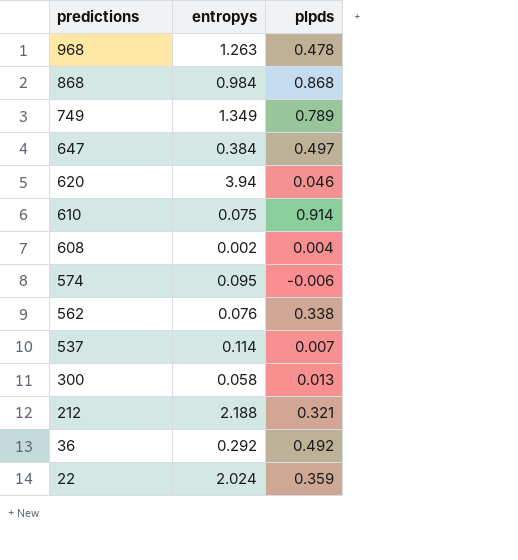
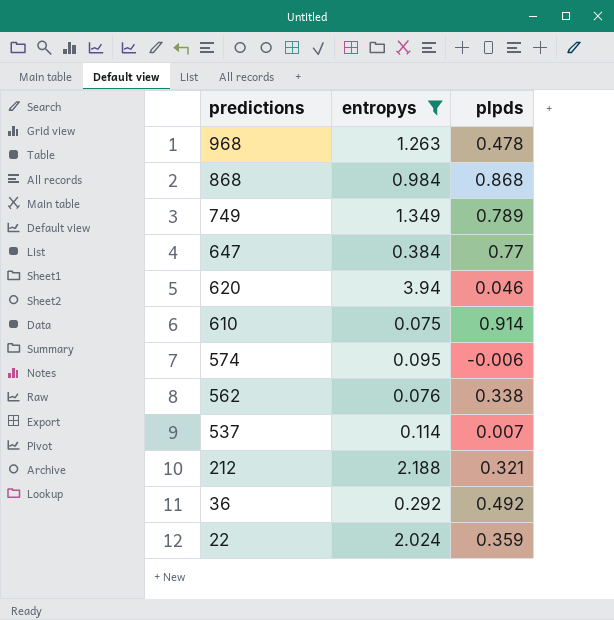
filter: none -> entropys >= 0.075
647 | plpds: 0.497 -> 0.77

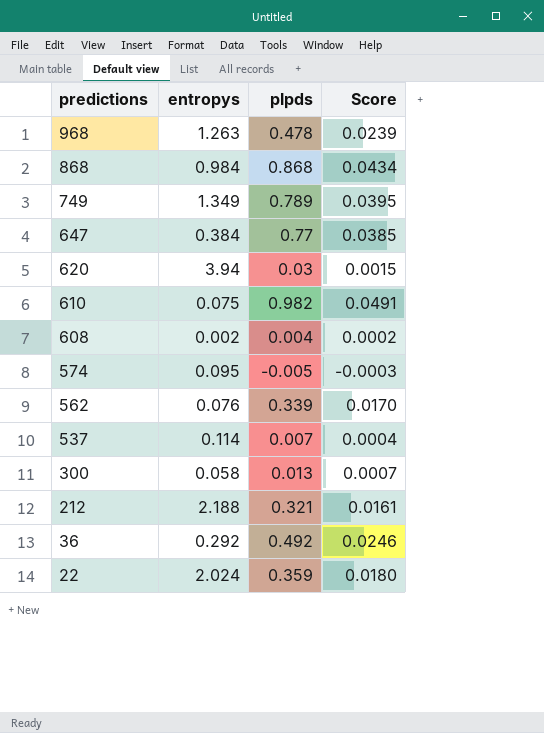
filter: entropys >= 0.075 -> none
column Score | formula: none -> [plpds] * 0.05
620 | plpds: 0.046 -> 0.03
610 | plpds: 0.914 -> 0.982
574 | plpds: -0.006 -> -0.005
562 | plpds: 0.338 -> 0.339

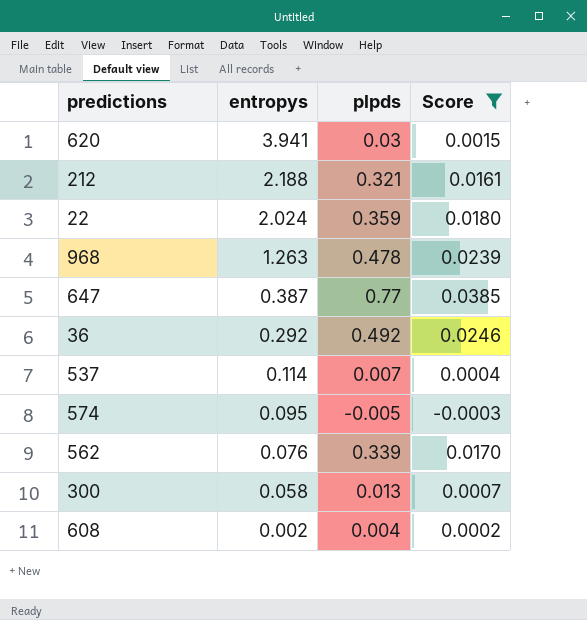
filter: none -> Score <= 0.0385
row order: predictions descending -> entropys descending
620 | entropys: 3.94 -> 3.941
647 | entropys: 0.384 -> 0.387

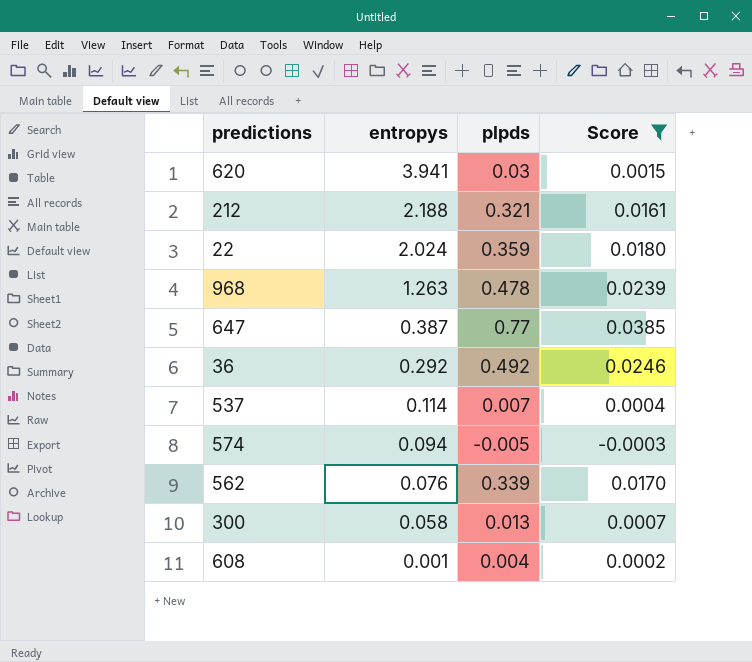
574 | entropys: 0.095 -> 0.094
608 | entropys: 0.002 -> 0.001

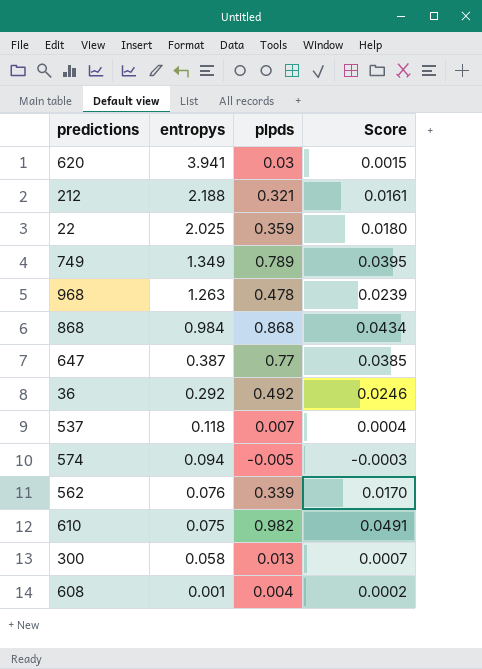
filter: Score <= 0.0385 -> none
22 | entropys: 2.024 -> 2.025
537 | entropys: 0.114 -> 0.118

